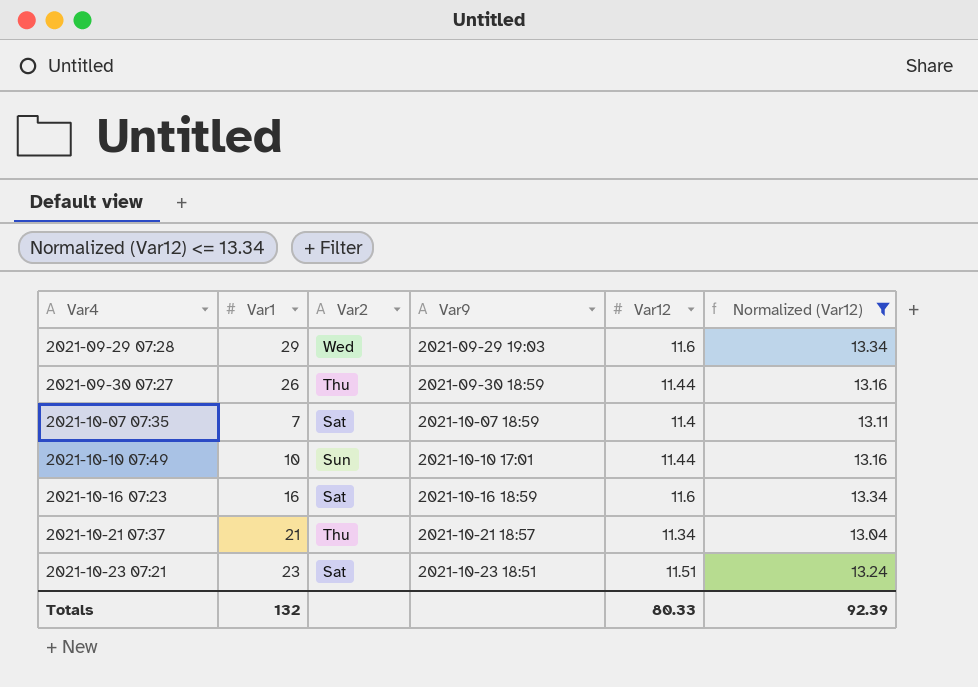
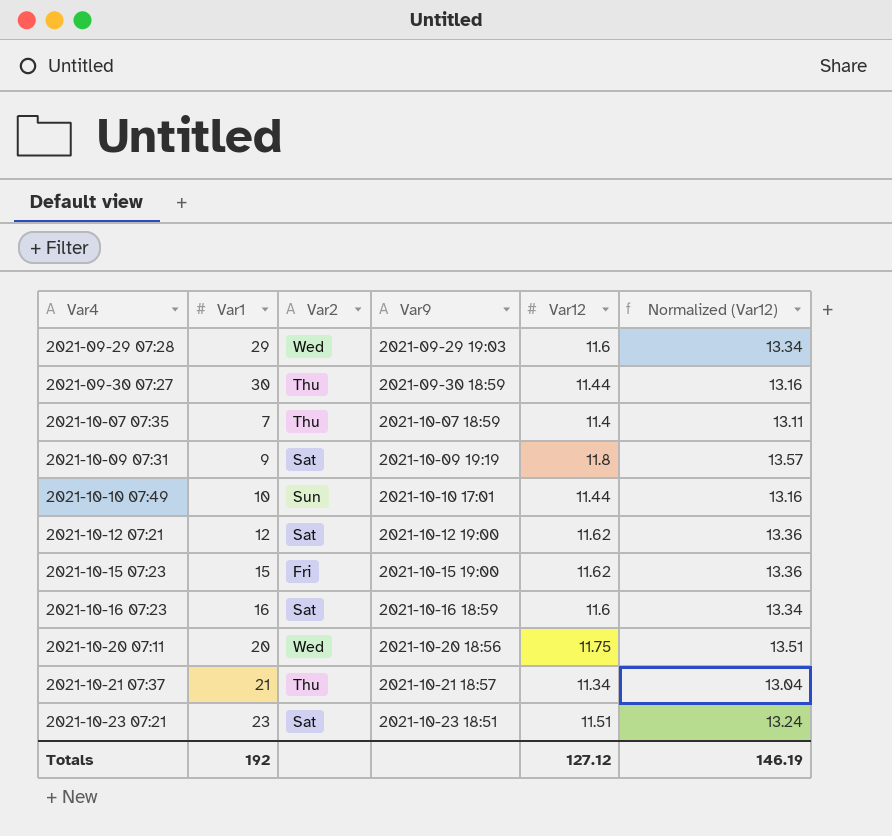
filter: Normalized (Var12) <= 13.34 -> none
2021-09-30 07:27 | Var1: 26 -> 30
2021-10-07 07:35 | Var2: Sat -> Thu
Totals | Var1: 132 -> 192
Totals | Var12: 80.33 -> 127.12
Totals | Normalized (Var12): 92.39 -> 146.19

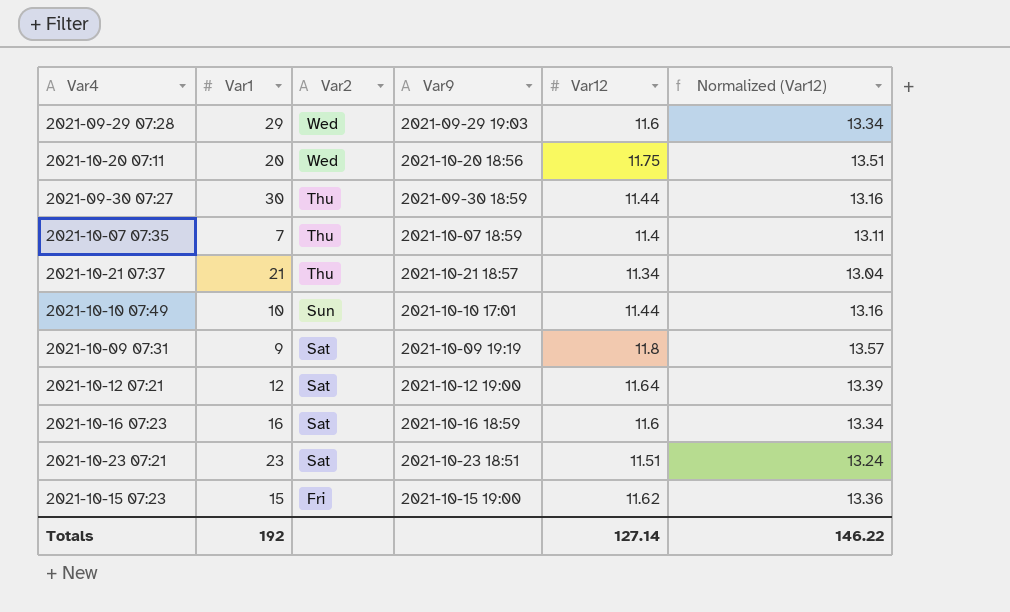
row order: Var4 ascending -> Var2 descending
2021-10-12 07:21 | Var12: 11.62 -> 11.64
2021-10-12 07:21 | Normalized (Var12): 13.36 -> 13.39
Totals | Var12: 127.12 -> 127.14
Totals | Normalized (Var12): 146.19 -> 146.22

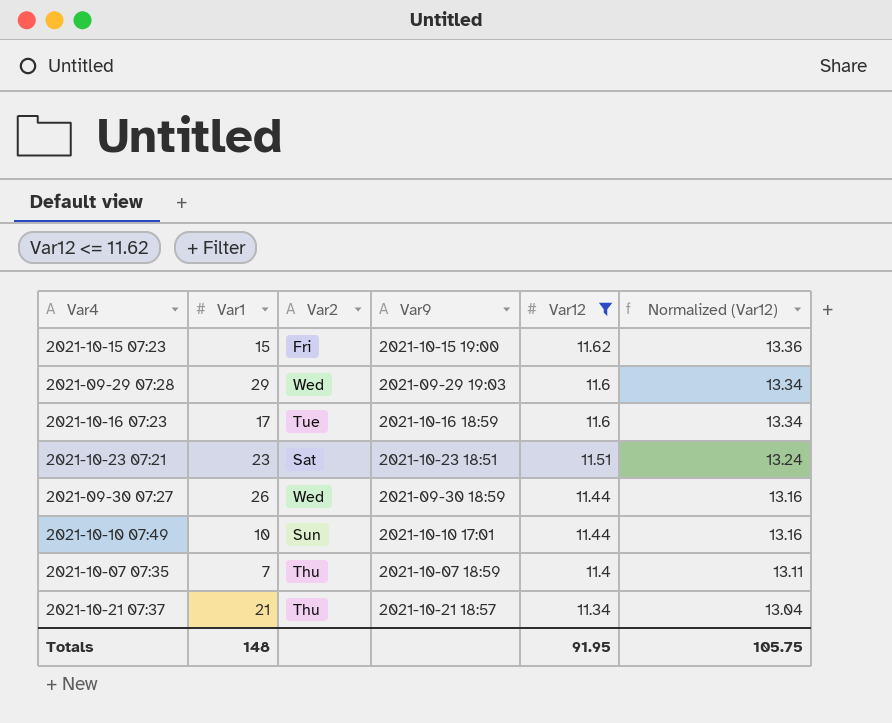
filter: none -> Var12 <= 11.62
row order: Var2 descending -> Var12 descending
2021-10-16 07:23 | Var1: 16 -> 17
2021-10-16 07:23 | Var2: Sat -> Tue
2021-09-30 07:27 | Var1: 30 -> 26
2021-09-30 07:27 | Var2: Thu -> Wed
Totals | Var1: 192 -> 148
Totals | Var12: 127.14 -> 91.95
Totals | Normalized (Var12): 146.22 -> 105.75

